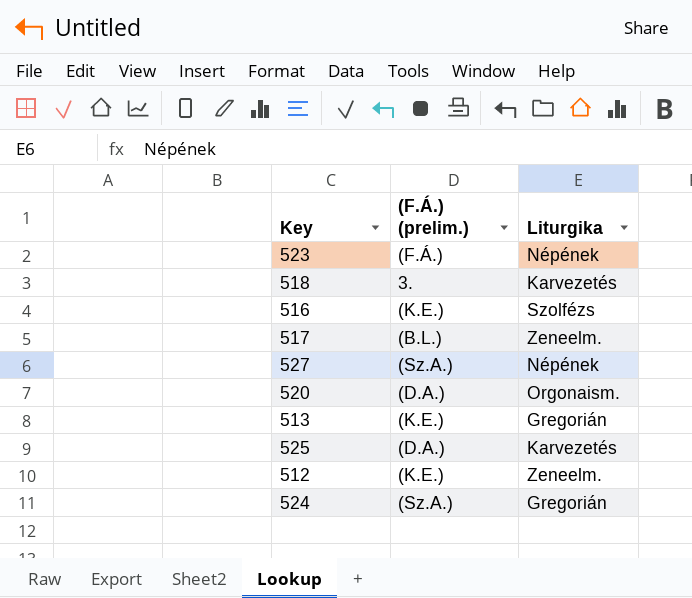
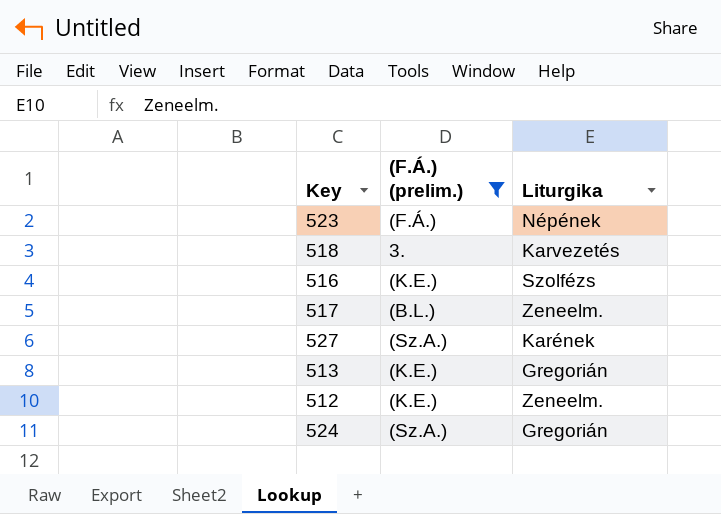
filter: none -> (F.Á.) (prelim.) != (D.A.)
527 | Liturgika: Népének -> Karének

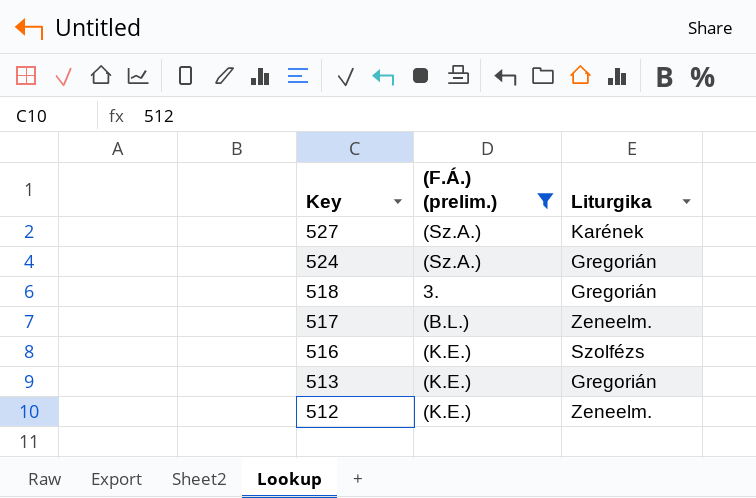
row order: none -> Key descending
row 523: (F.Á.) | Népének -> none
518 | Liturgika: Karvezetés -> Gregorián

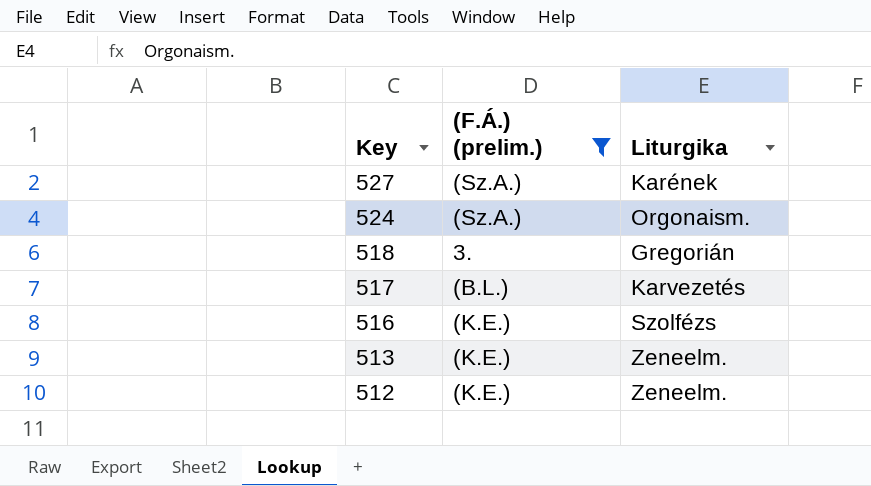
524 | Liturgika: Gregorián -> Orgonaism.
517 | Liturgika: Zeneelm. -> Karvezetés
513 | Liturgika: Gregorián -> Zeneelm.

